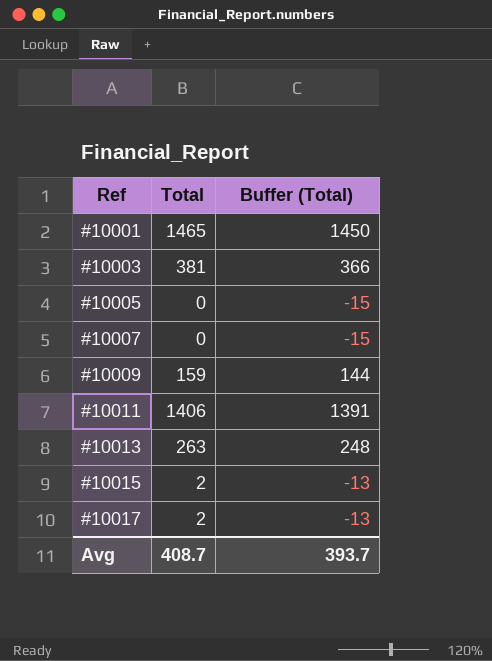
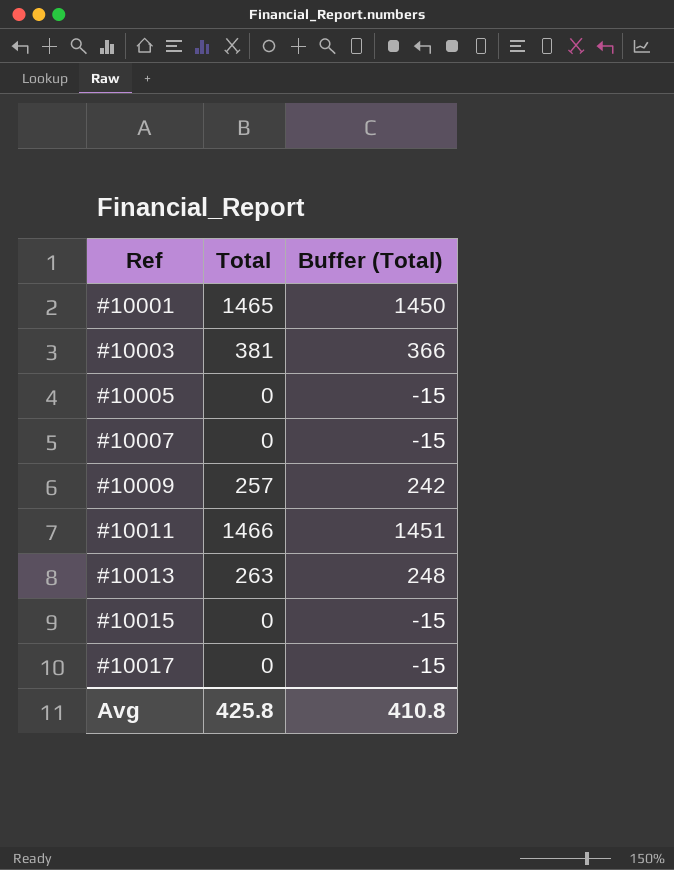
#10009 | Total: 159 -> 257
#10009 | Buffer (Total): 144 -> 242
#10011 | Total: 1406 -> 1466
#10011 | Buffer (Total): 1391 -> 1451
#10015 | Total: 2 -> 0
#10015 | Buffer (Total): -13 -> -15
#10017 | Total: 2 -> 0
#10017 | Buffer (Total): -13 -> -15
Avg | Total: 408.7 -> 425.8
Avg | Buffer (Total): 393.7 -> 410.8

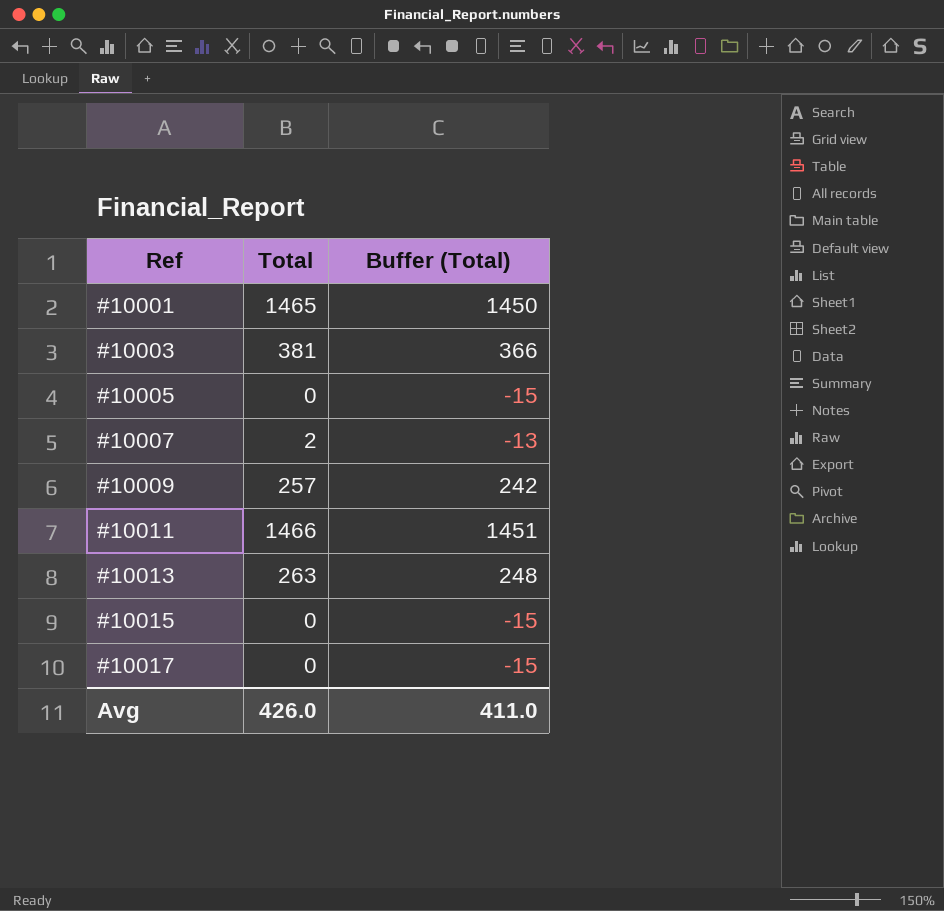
#10007 | Total: 0 -> 2
#10007 | Buffer (Total): -15 -> -13
Avg | Total: 425.8 -> 426.0
Avg | Buffer (Total): 410.8 -> 411.0

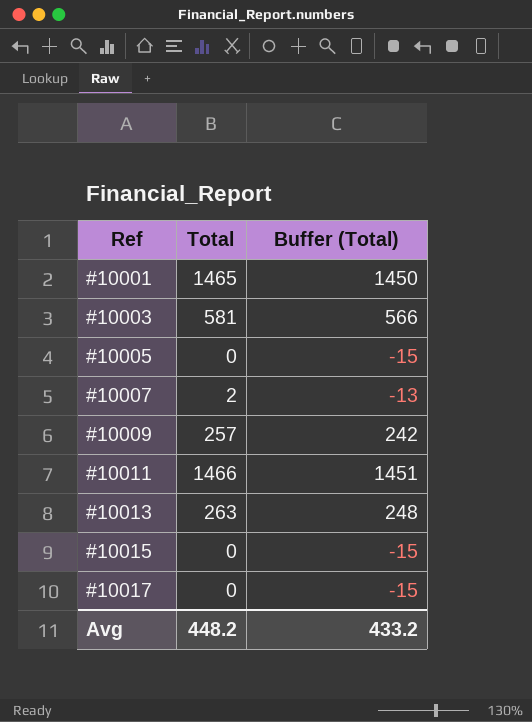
#10003 | Total: 381 -> 581
#10003 | Buffer (Total): 366 -> 566
Avg | Total: 426.0 -> 448.2
Avg | Buffer (Total): 411.0 -> 433.2

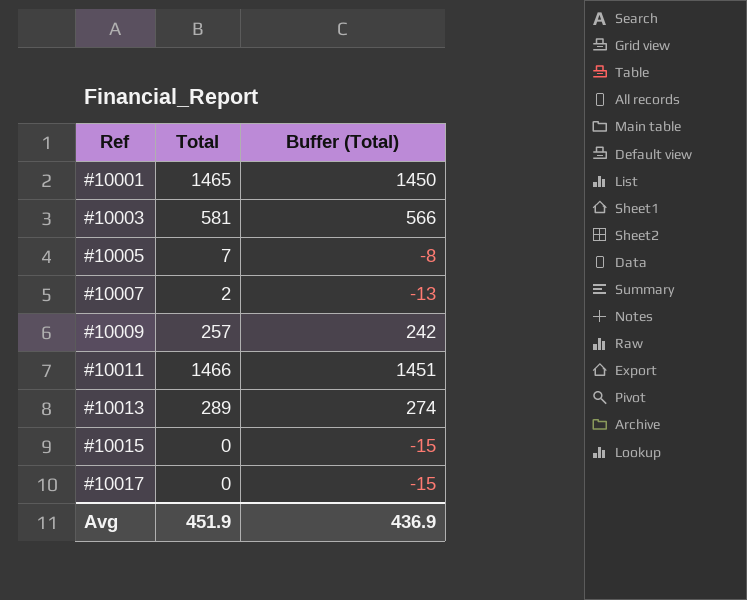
#10005 | Total: 0 -> 7
#10005 | Buffer (Total): -15 -> -8
#10013 | Total: 263 -> 289
#10013 | Buffer (Total): 248 -> 274
Avg | Total: 448.2 -> 451.9
Avg | Buffer (Total): 433.2 -> 436.9

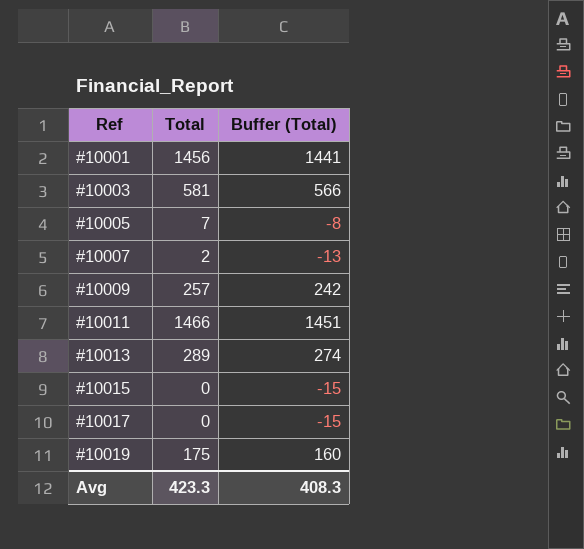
#10001 | Total: 1465 -> 1456
#10001 | Buffer (Total): 1450 -> 1441
row #10019: none -> 175 | 160
Avg | Total: 451.9 -> 423.3
Avg | Buffer (Total): 436.9 -> 408.3

